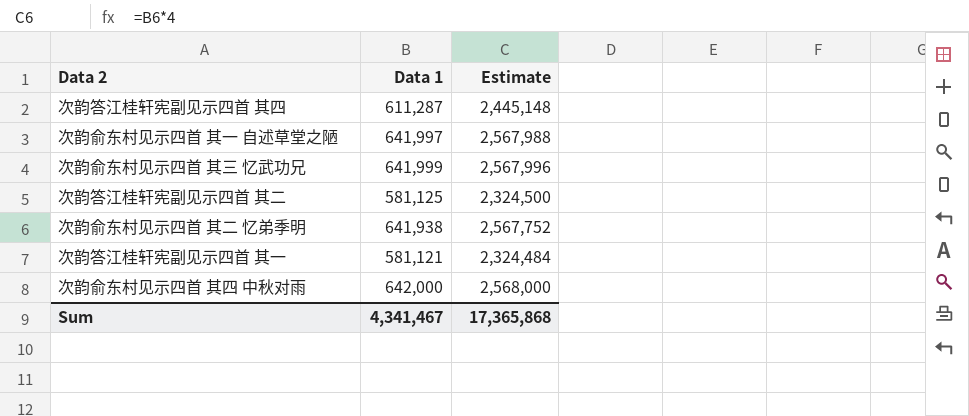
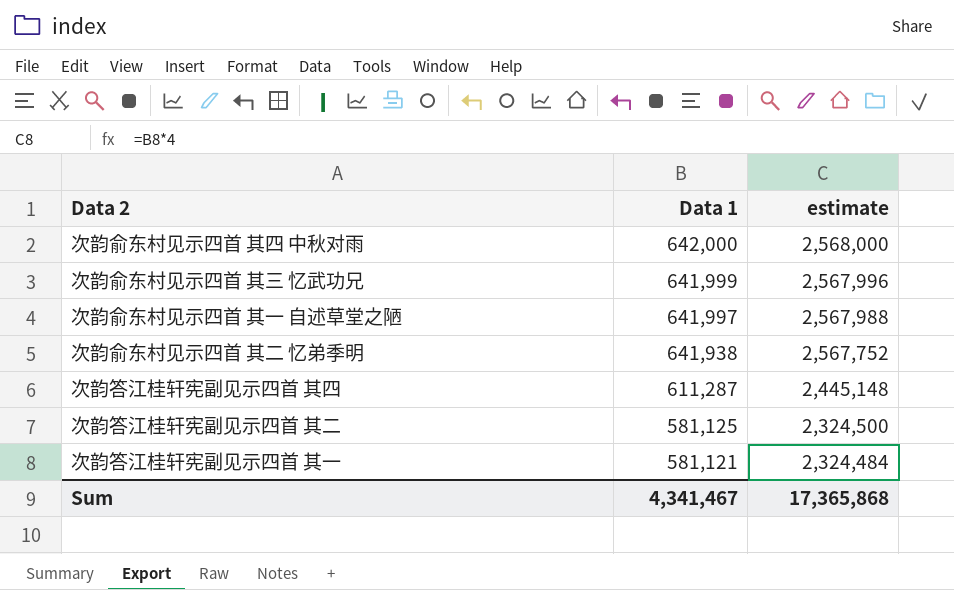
row order: none -> Data 1 descending
column name: Estimate -> estimate

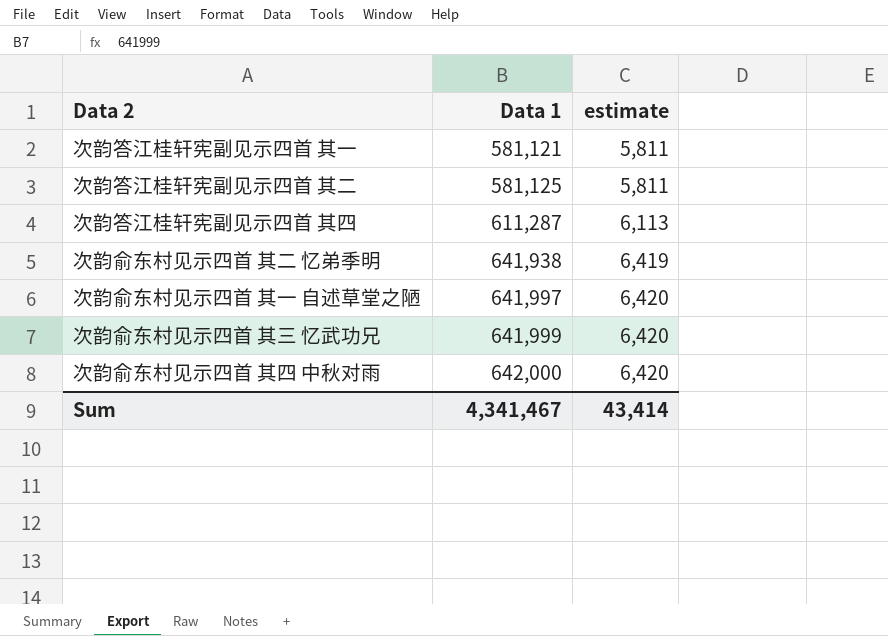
row order: Data 1 descending -> Data 1 ascending
column estimate | formula: [Data 1] * 4 -> [Data 1] * 0.01
Sum | estimate: 17,365,868 -> 43,414

